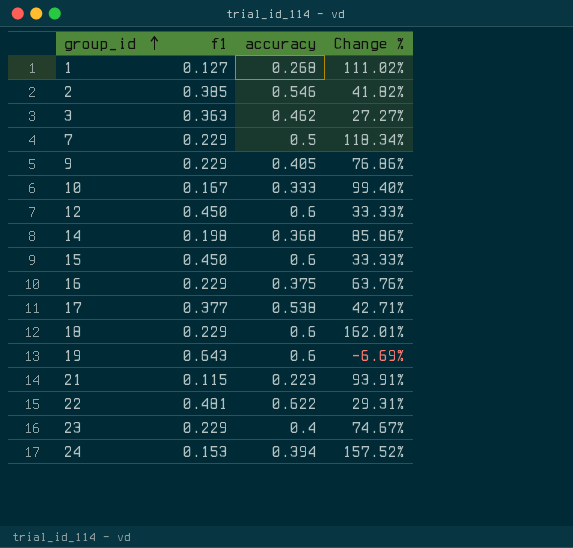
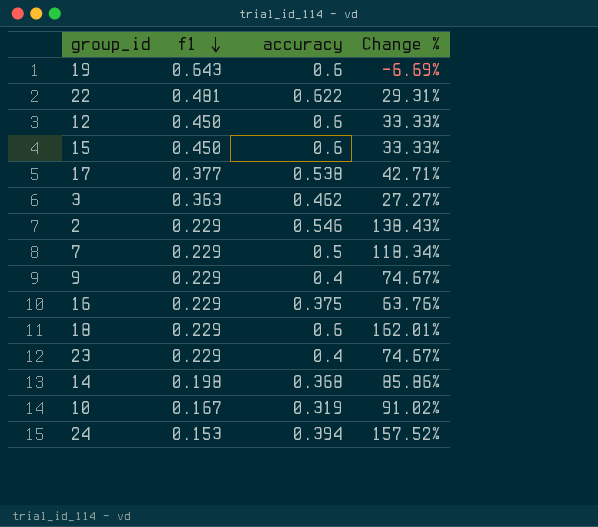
row order: group_id ascending -> f1 descending
row 1: 0.127 | 0.268 | 111.02% -> none
row 21: 0.115 | 0.223 | 93.91% -> none
2 | f1: 0.385 -> 0.229
2 | Change %: 41.82% -> 138.43%
9 | accuracy: 0.405 -> 0.4
9 | Change %: 76.86% -> 74.67%
10 | accuracy: 0.333 -> 0.319
10 | Change %: 99.40% -> 91.02%

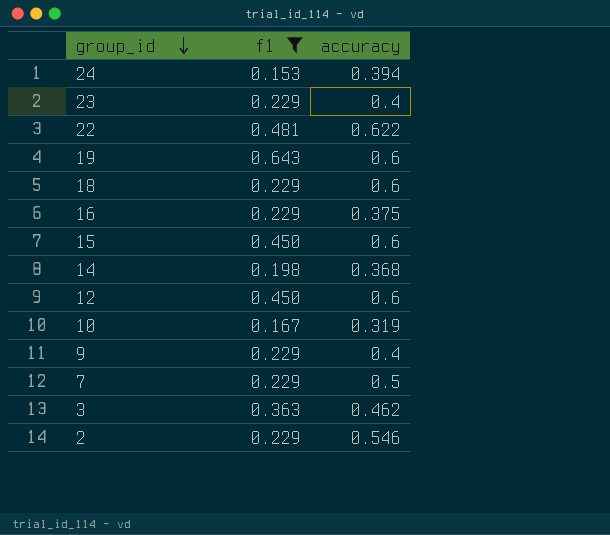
filter: none -> f1 != 0.377
row order: f1 descending -> group_id descending
column Change % | formula: ([accuracy] - [f1]) / [f1] -> none

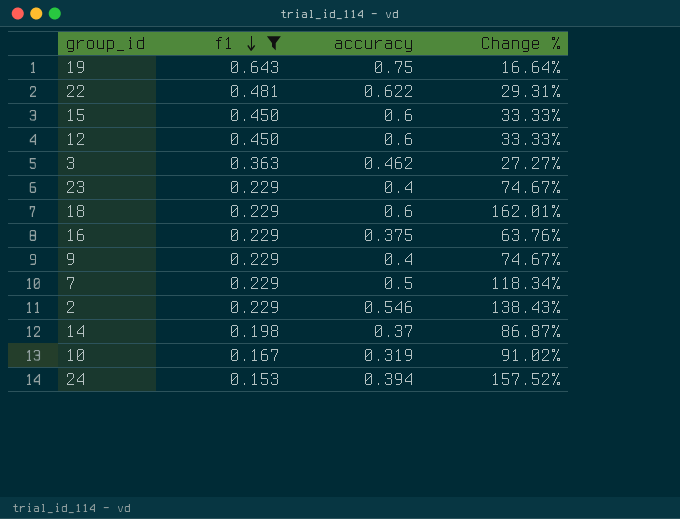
row order: group_id descending -> f1 descending
column Change % | formula: none -> ([accuracy] - [f1]) / [f1]
19 | accuracy: 0.6 -> 0.75
14 | accuracy: 0.368 -> 0.37

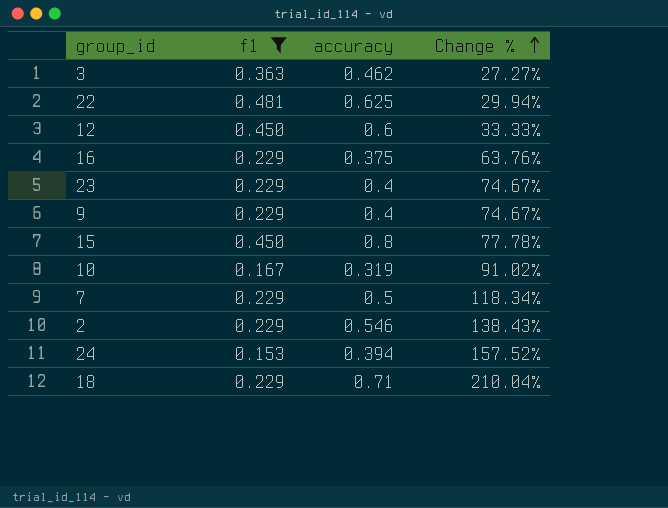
row order: f1 descending -> Change % ascending
row 19: 0.643 | 0.75 | 16.64% -> none
row 14: 0.198 | 0.37 | 86.87% -> none
22 | accuracy: 0.622 -> 0.625
22 | Change %: 29.31% -> 29.94%
15 | accuracy: 0.6 -> 0.8
15 | Change %: 33.33% -> 77.78%
18 | accuracy: 0.6 -> 0.71
18 | Change %: 162.01% -> 210.04%

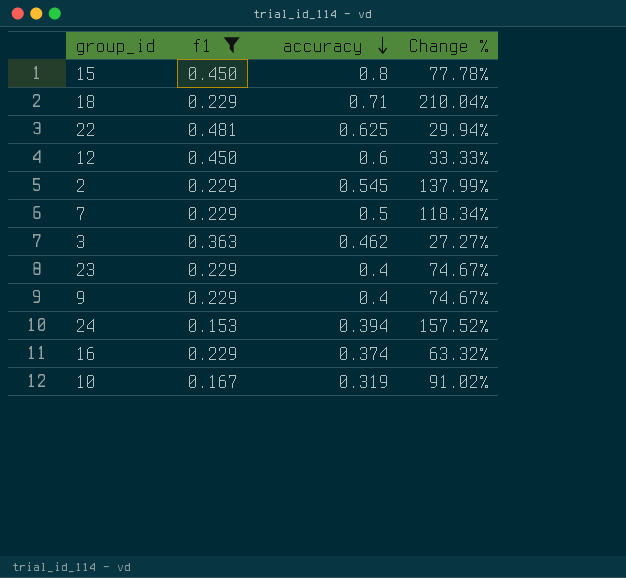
row order: Change % ascending -> accuracy descending
2 | accuracy: 0.546 -> 0.545
2 | Change %: 138.43% -> 137.99%
16 | accuracy: 0.375 -> 0.374
16 | Change %: 63.76% -> 63.32%

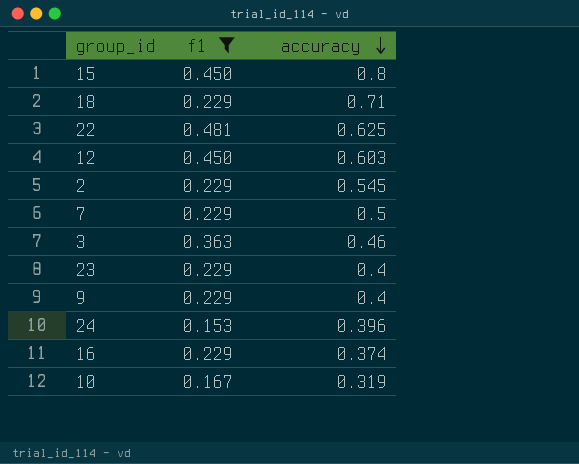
column Change % | formula: ([accuracy] - [f1]) / [f1] -> none
12 | accuracy: 0.6 -> 0.603
3 | accuracy: 0.462 -> 0.46
24 | accuracy: 0.394 -> 0.396

